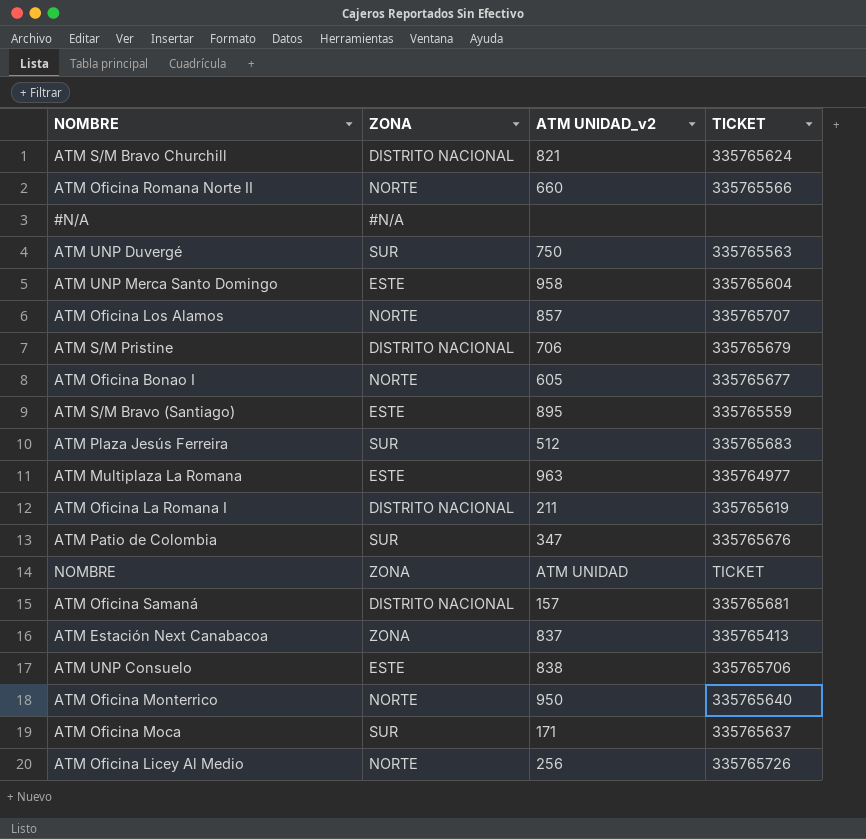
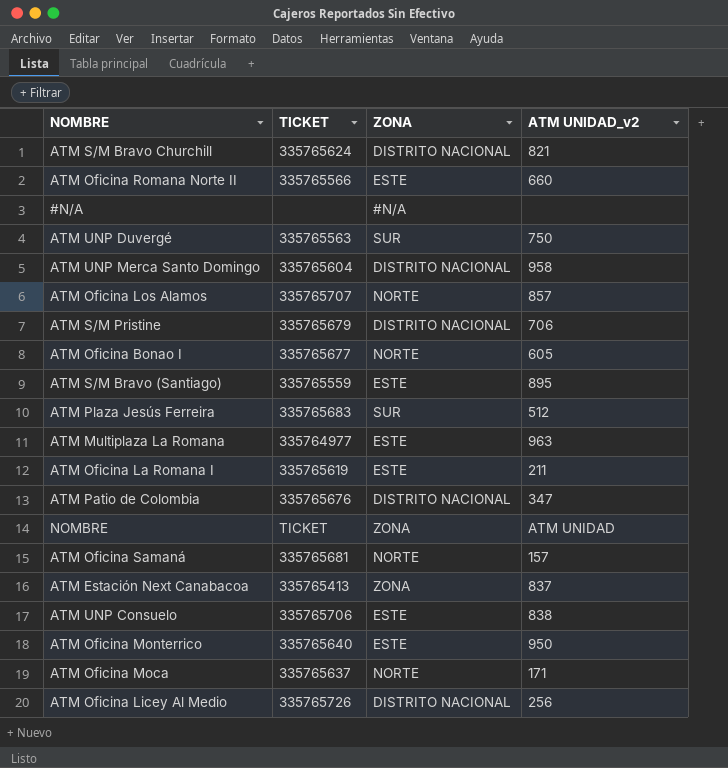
column TICKET | position: 4 -> 2
ATM Oficina Romana Norte II | ZONA: NORTE -> ESTE
ATM UNP Merca Santo Domingo | ZONA: ESTE -> DISTRITO NACIONAL
ATM Oficina La Romana I | ZONA: DISTRITO NACIONAL -> ESTE
ATM Patio de Colombia | ZONA: SUR -> DISTRITO NACIONAL
ATM Oficina Samaná | ZONA: DISTRITO NACIONAL -> NORTE
ATM Oficina Monterrico | ZONA: NORTE -> ESTE
ATM Oficina Moca | ZONA: SUR -> NORTE
ATM Oficina Licey Al Medio | ZONA: NORTE -> DISTRITO NACIONAL

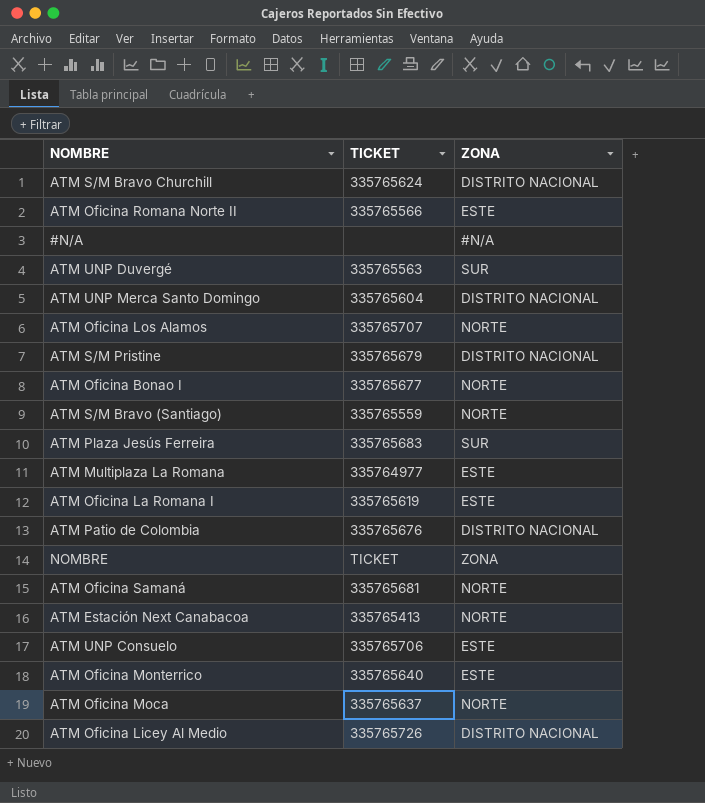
column ATM UNIDAD_v2 | position: 4 -> none
ATM S/M Bravo (Santiago) | ZONA: ESTE -> NORTE
ATM Estación Next Canabacoa | ZONA: ZONA -> NORTE

